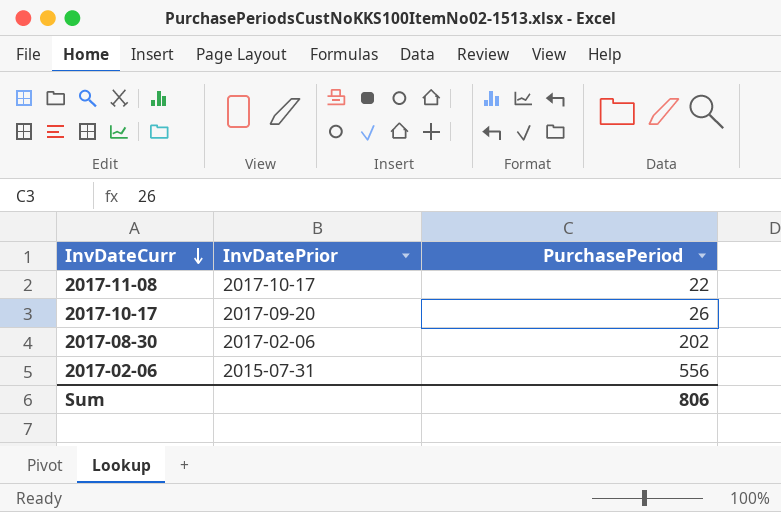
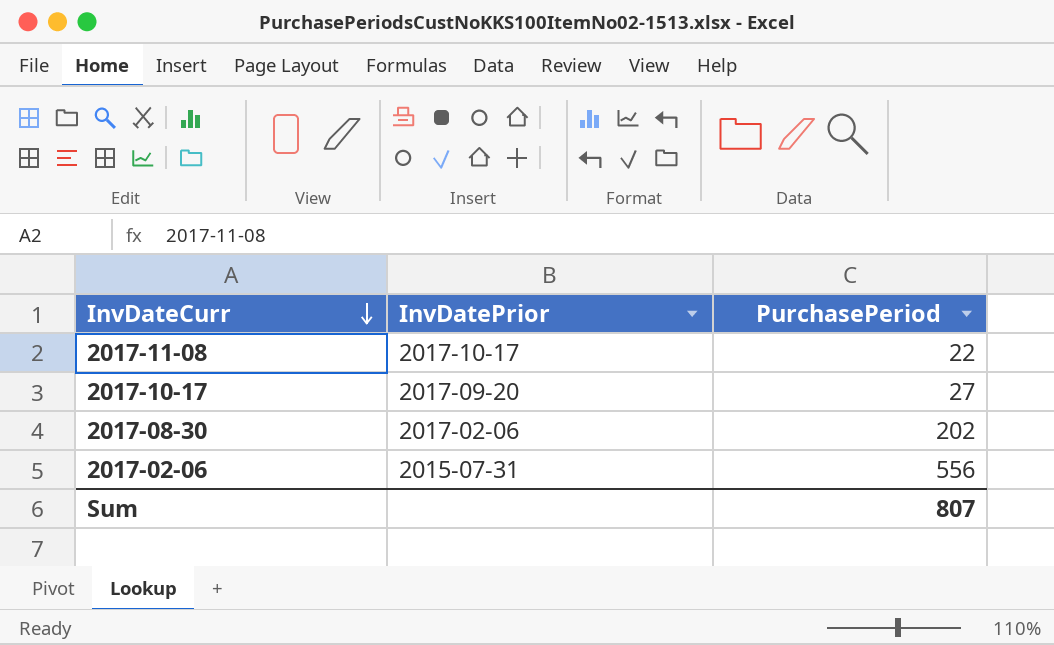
2017-10-17 | PurchasePeriod: 26 -> 27
Sum | PurchasePeriod: 806 -> 807

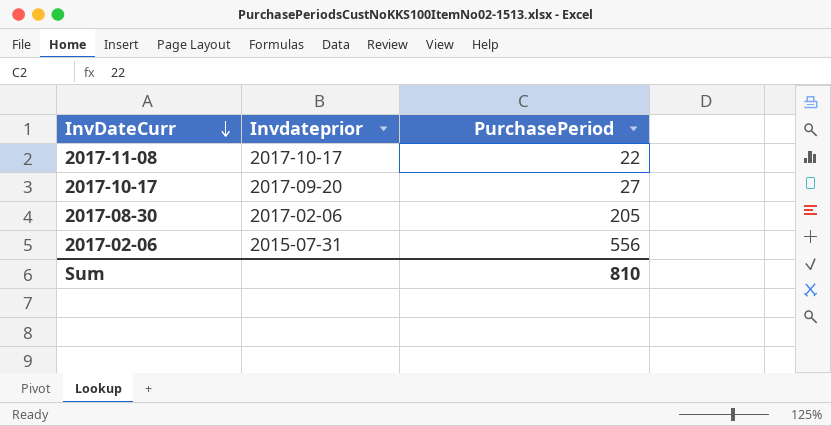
column name: InvDatePrior -> Invdateprior
2017-08-30 | PurchasePeriod: 202 -> 205
Sum | PurchasePeriod: 807 -> 810

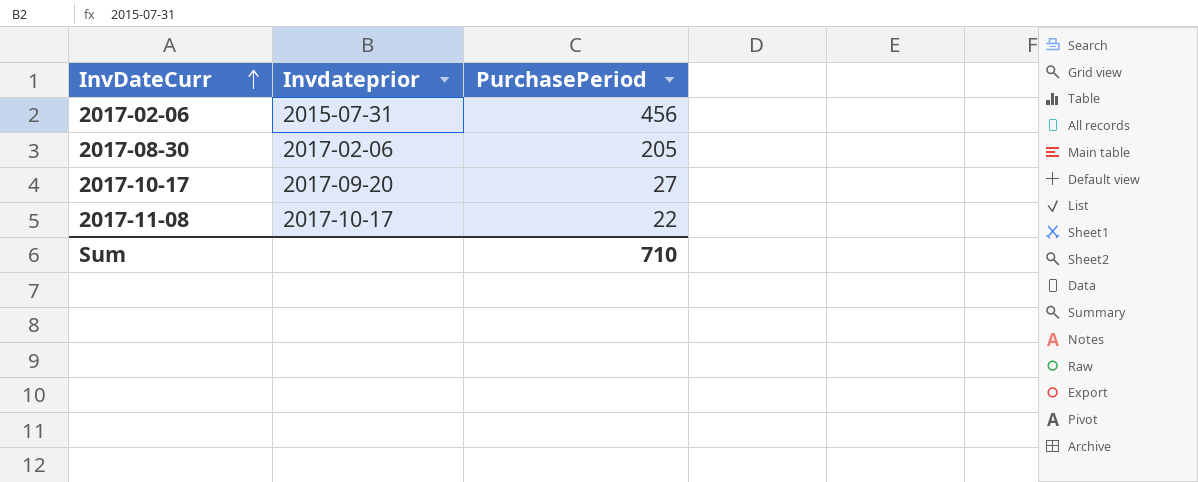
row order: InvDateCurr descending -> InvDateCurr ascending
2017-02-06 | PurchasePeriod: 556 -> 456
Sum | PurchasePeriod: 810 -> 710

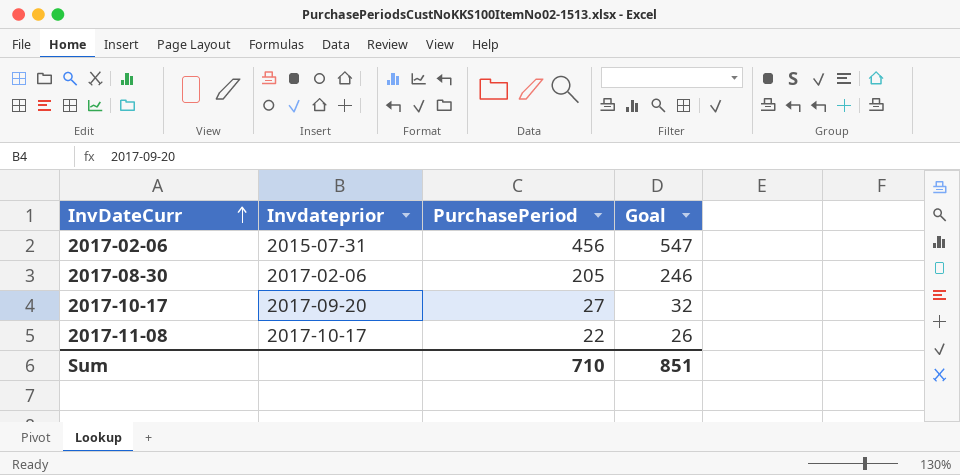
column Goal | formula: none -> [PurchasePeriod] * 1.2

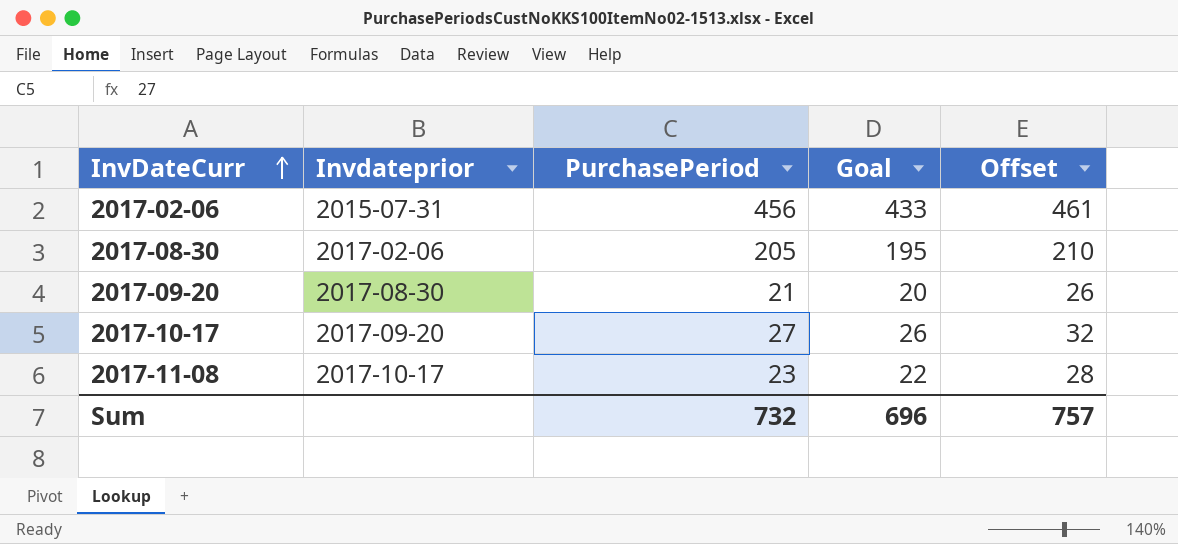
column Goal | formula: [PurchasePeriod] * 1.2 -> [PurchasePeriod] * 0.95
column Offset | formula: none -> [PurchasePeriod] + 5
row 2017-09-20: none -> 2017-08-30 | 21 | 20 | 26
2017-11-08 | PurchasePeriod: 22 -> 23
Sum | PurchasePeriod: 710 -> 732
Sum | Goal: 851 -> 696

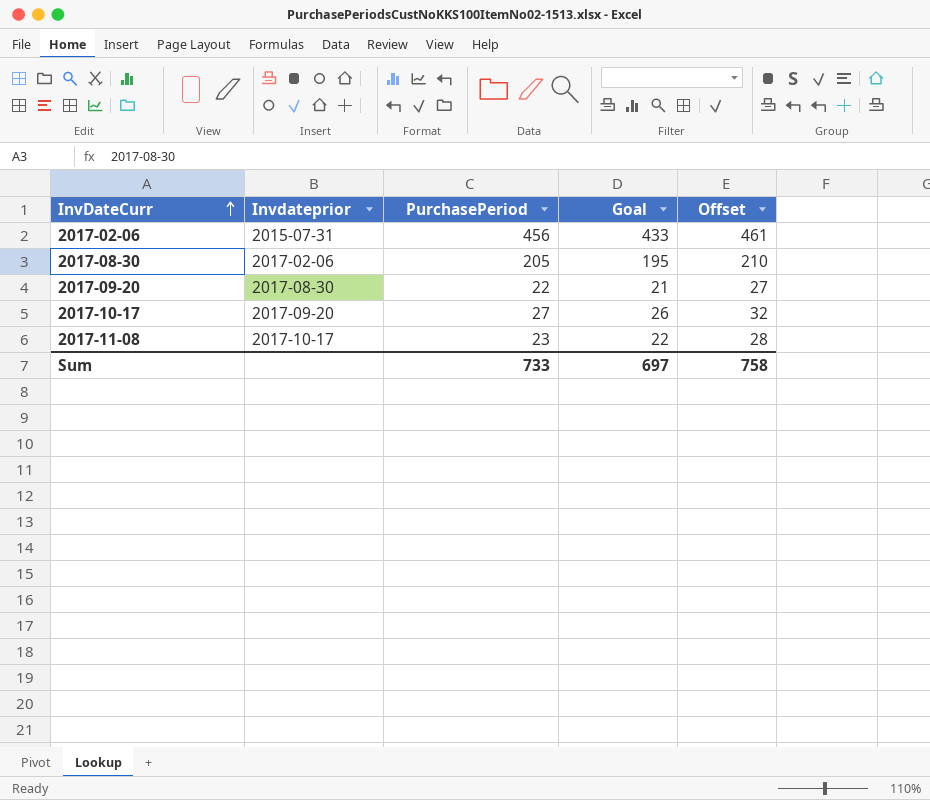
2017-09-20 | PurchasePeriod: 21 -> 22
2017-09-20 | Goal: 20 -> 21
2017-09-20 | Offset: 26 -> 27
Sum | PurchasePeriod: 732 -> 733
Sum | Goal: 696 -> 697
Sum | Offset: 757 -> 758

